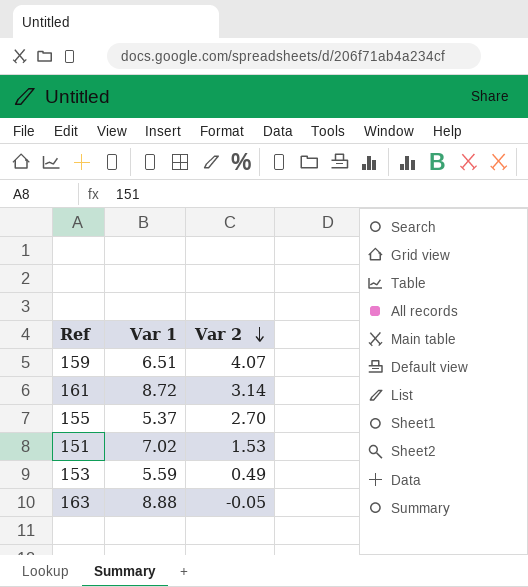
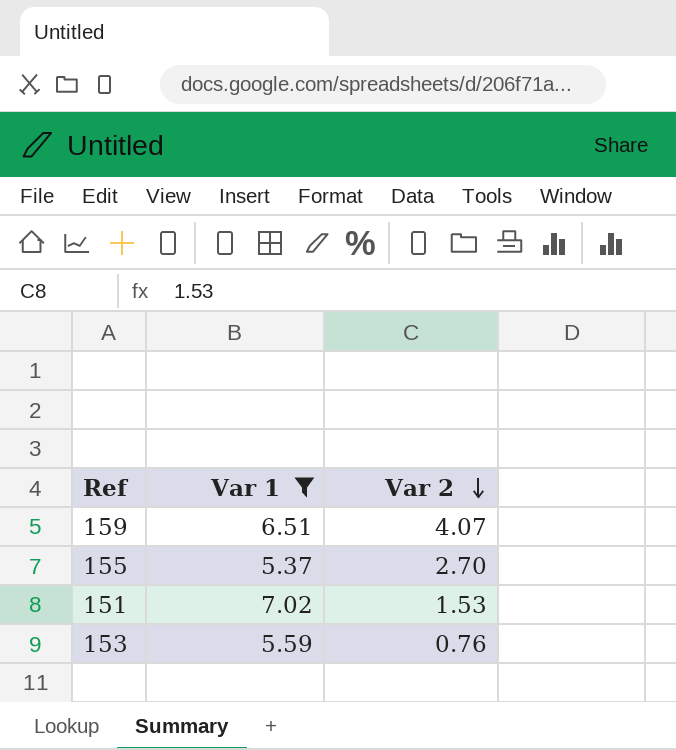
filter: none -> Var 1 <= 7.02
153 | Var 2: 0.49 -> 0.76

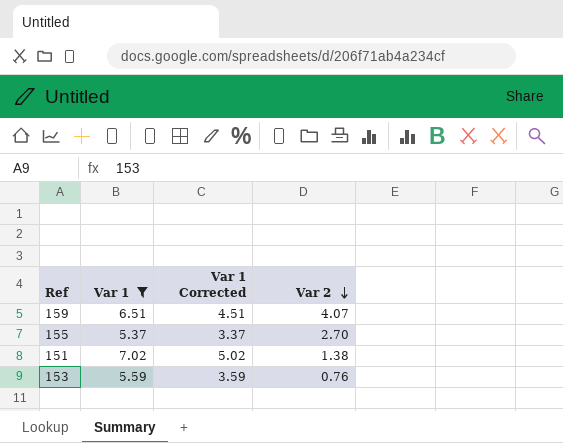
column Var 1 Corrected | formula: none -> [Var 1] - 2
151 | Var 2: 1.53 -> 1.38

